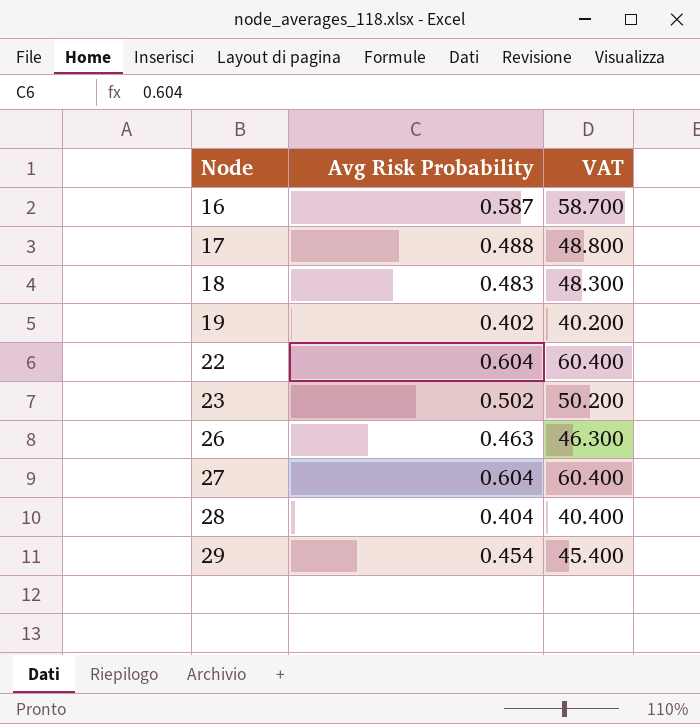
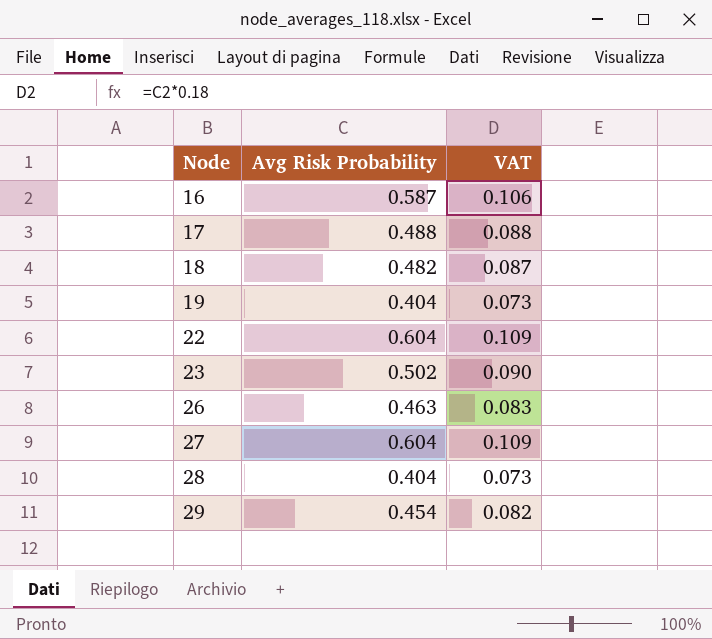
column VAT | formula: [Avg Risk Probability] * 100 -> [Avg Risk Probability] * 0.18
18 | Avg Risk Probability: 0.483 -> 0.482
19 | Avg Risk Probability: 0.402 -> 0.404

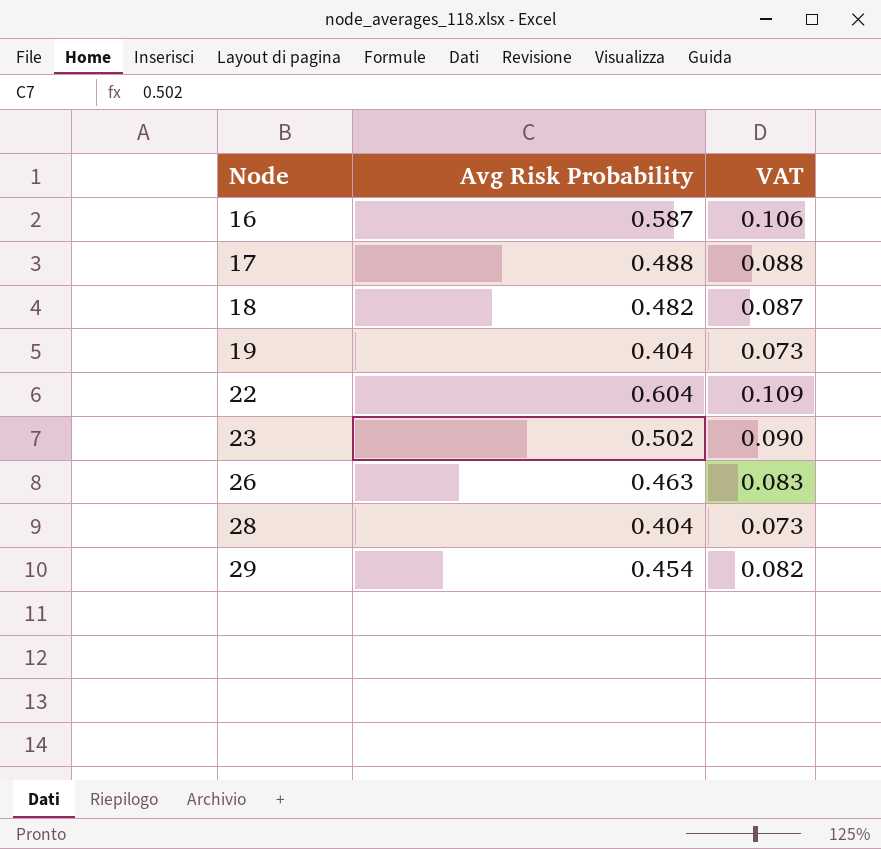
row 27: 0.604 | 0.109 -> none

